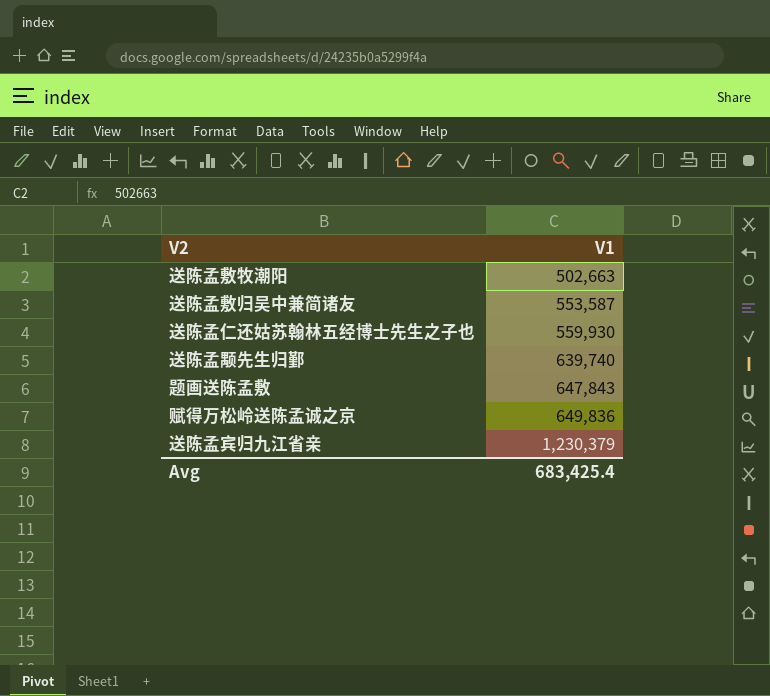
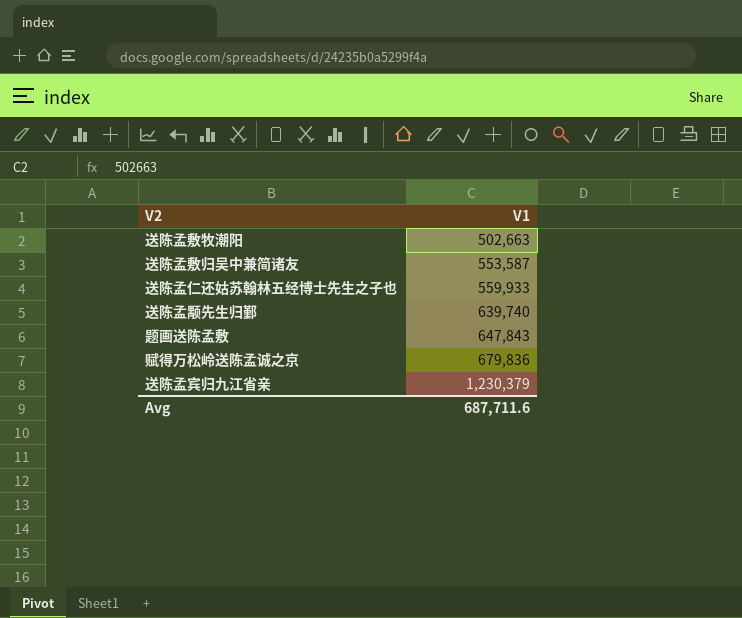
送陈孟仁还姑苏翰林五经博士先生之子也 | V1: 559,930 -> 559,933
赋得万松岭送陈孟诚之京 | V1: 649,836 -> 679,836
Avg | V1: 683,425.4 -> 687,711.6

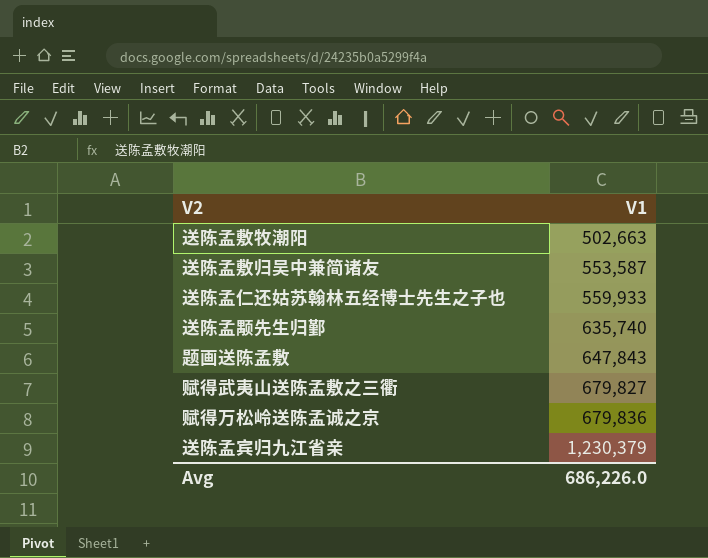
送陈孟颙先生归鄞 | V1: 639,740 -> 635,740
row 赋得武夷山送陈孟敷之三衢: none -> 679,827
Avg | V1: 687,711.6 -> 686,226.0

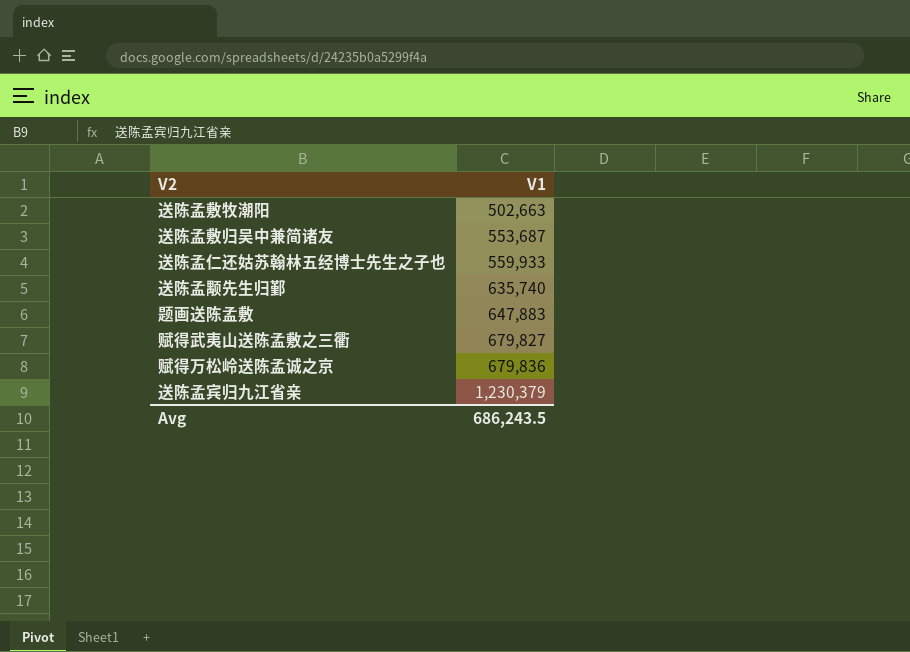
送陈孟敷归吴中兼简诸友 | V1: 553,587 -> 553,687
题画送陈孟敷 | V1: 647,843 -> 647,883
Avg | V1: 686,226.0 -> 686,243.5

